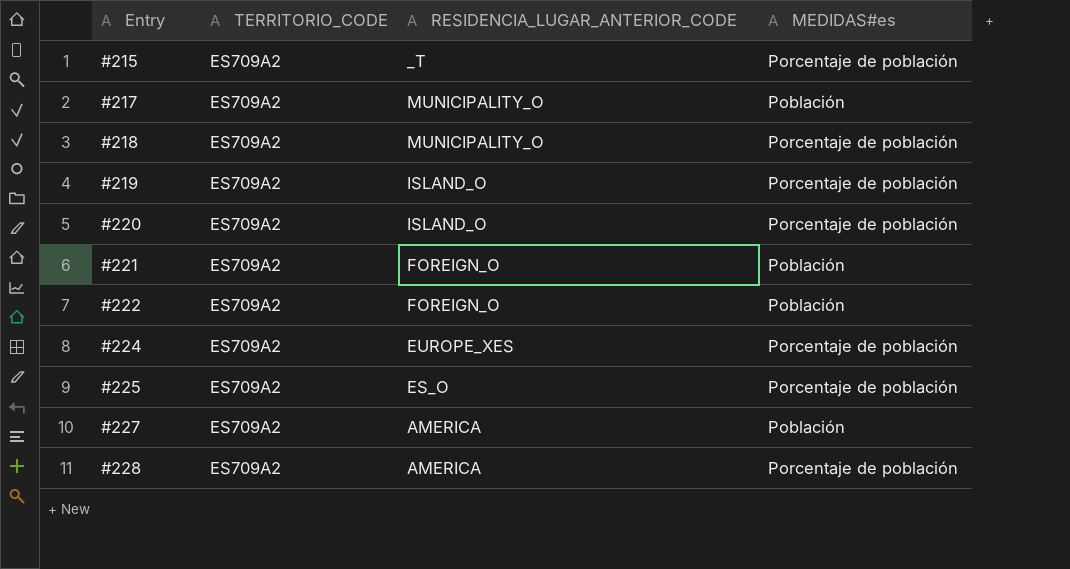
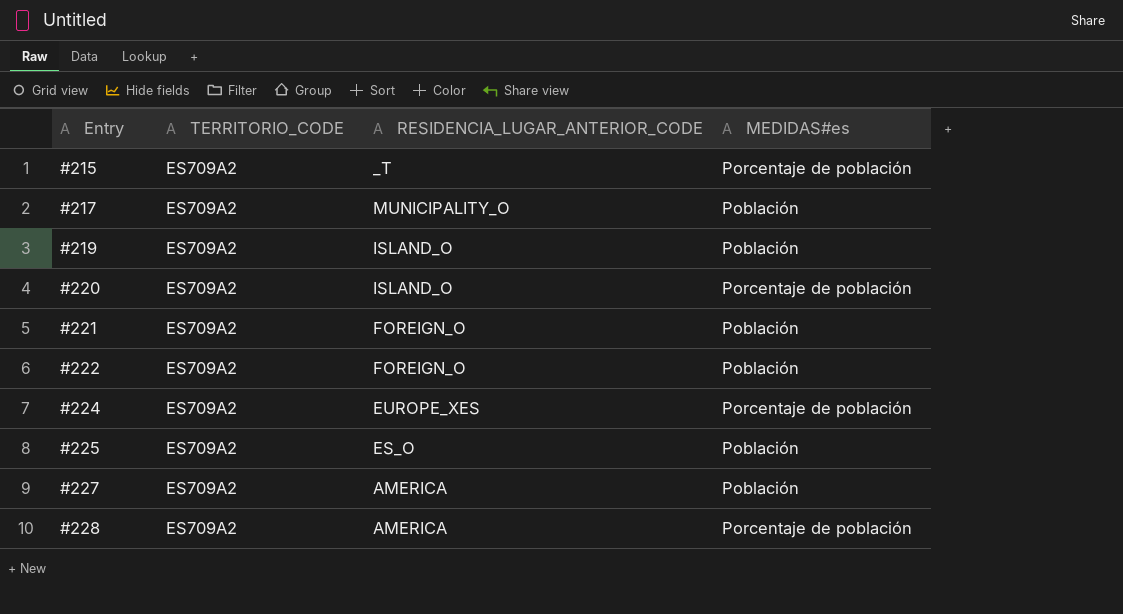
row #218: ES709A2 | MUNICIPALITY_O | Porcentaje de población -> none
#219 | MEDIDAS#es: Porcentaje de población -> Población
#225 | MEDIDAS#es: Porcentaje de población -> Población

